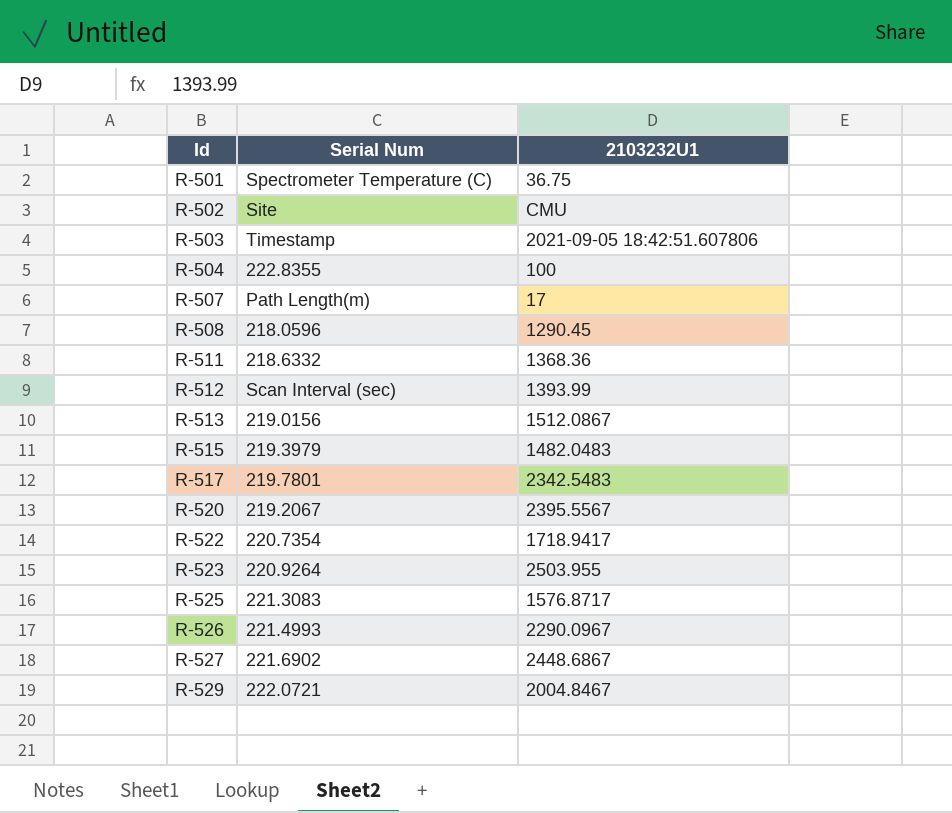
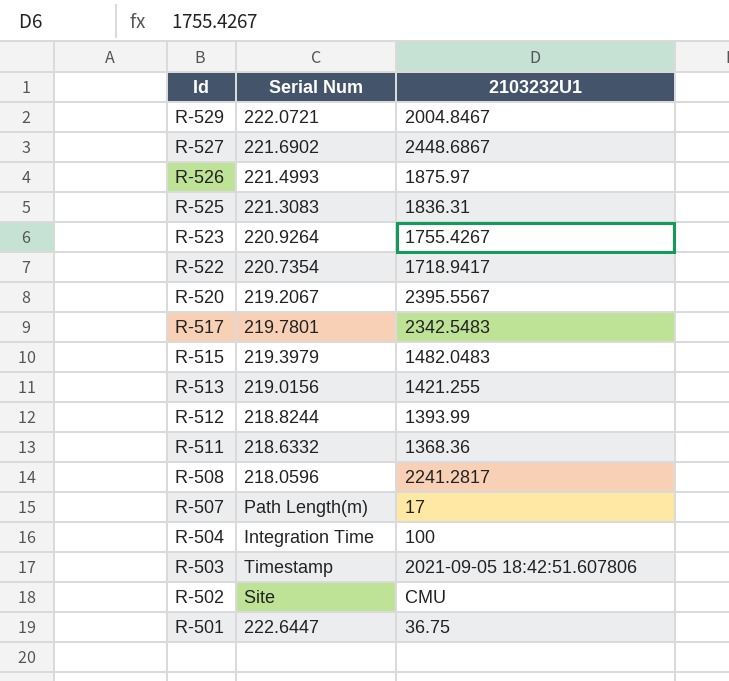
row order: Id ascending -> Id descending
R-526 | 2103232U1: 2290.0967 -> 1875.97
R-525 | 2103232U1: 1576.8717 -> 1836.31
R-523 | 2103232U1: 2503.955 -> 1755.4267
R-513 | 2103232U1: 1512.0867 -> 1421.255
R-512 | Serial Num: Scan Interval (sec) -> 218.8244
R-508 | 2103232U1: 1290.45 -> 2241.2817
R-504 | Serial Num: 222.8355 -> Integration Time
R-501 | Serial Num: Spectrometer Temperature (C) -> 222.6447

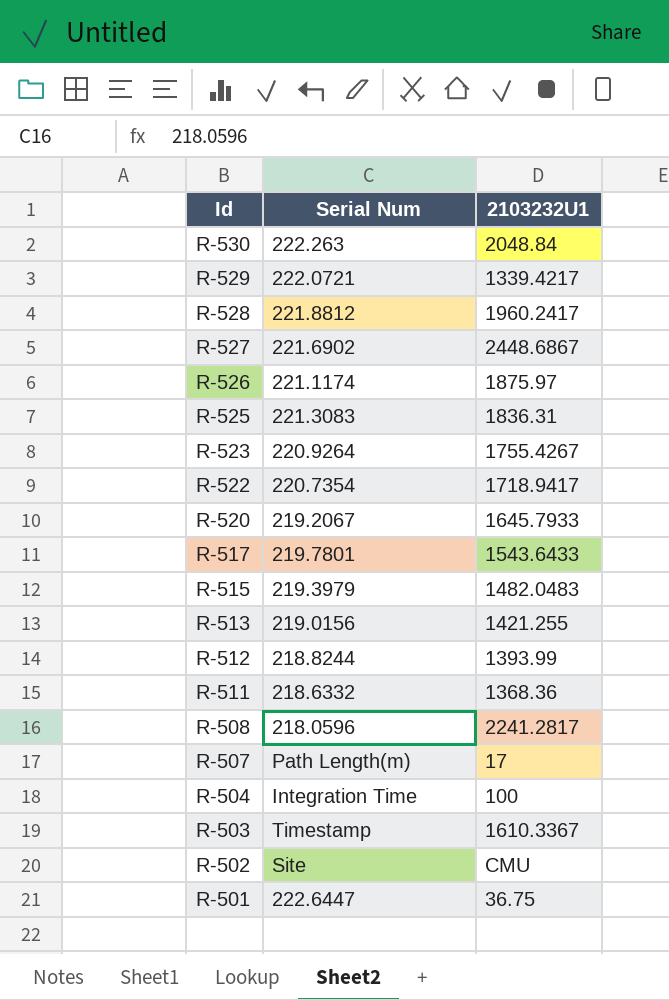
row R-530: none -> 222.263 | 2048.84
R-529 | 2103232U1: 2004.8467 -> 1339.4217
row R-528: none -> 221.8812 | 1960.2417
R-526 | Serial Num: 221.4993 -> 221.1174
R-520 | 2103232U1: 2395.5567 -> 1645.7933
R-517 | 2103232U1: 2342.5483 -> 1543.6433
R-503 | 2103232U1: 2021-09-05 18:42:51.607806 -> 1610.3367

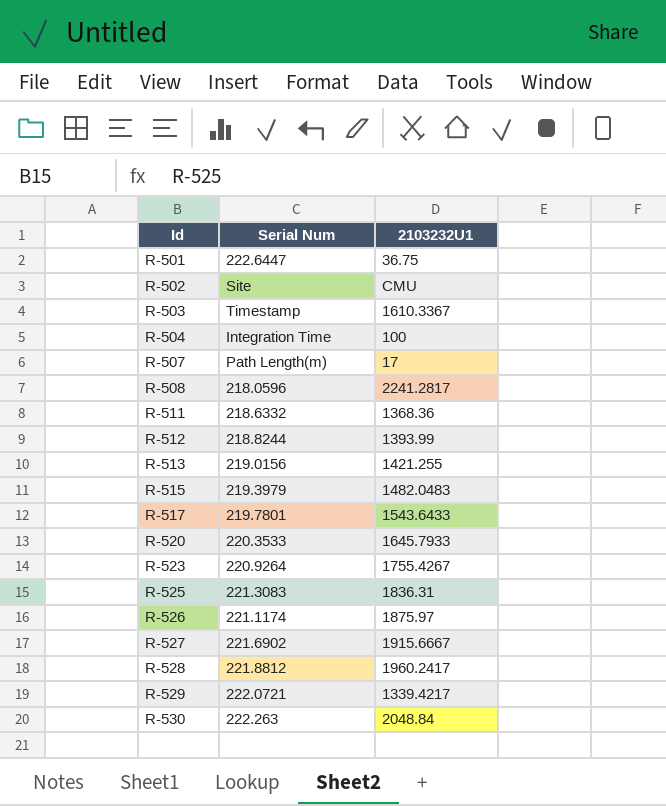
row order: Id descending -> Id ascending
row R-522: 220.7354 | 1718.9417 -> none
R-520 | Serial Num: 219.2067 -> 220.3533
R-527 | 2103232U1: 2448.6867 -> 1915.6667

